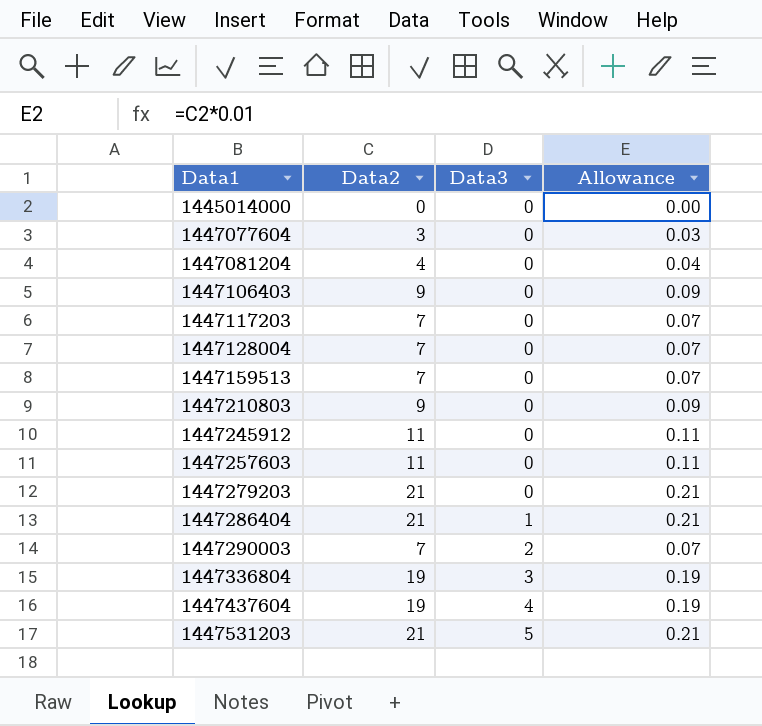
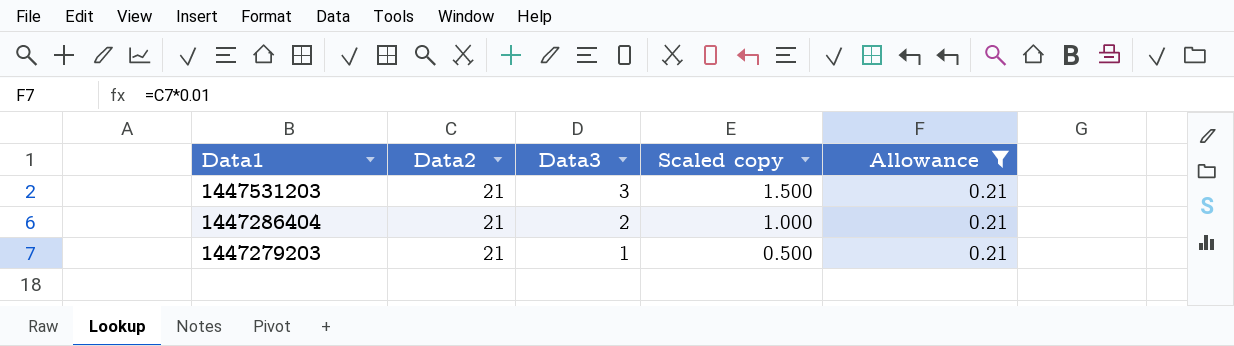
filter: none -> Allowance = 0.21
row order: Data1 ascending -> Data1 descending
column Scaled copy | formula: none -> [Data3] * 0.5
1447531203 | Data3: 5 -> 3
1447286404 | Data3: 1 -> 2
1447279203 | Data3: 0 -> 1

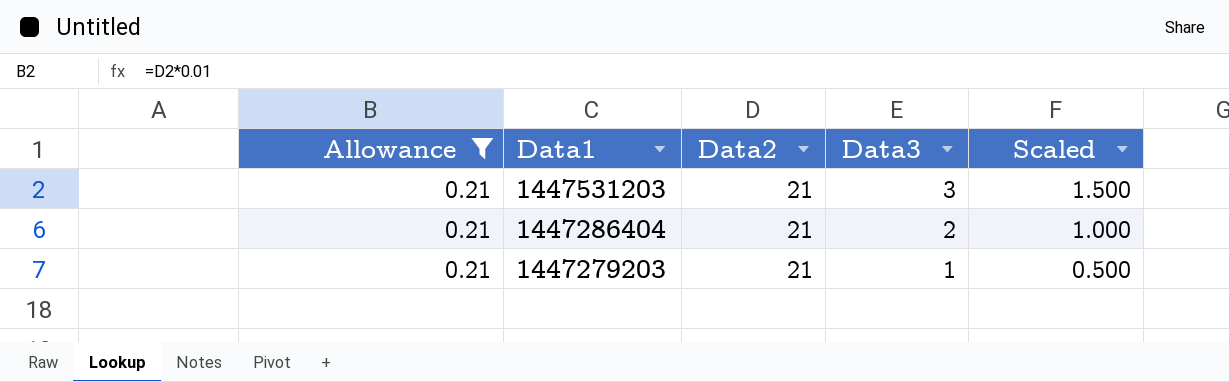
column Allowance | position: 5 -> 1
column name: Scaled copy -> Scaled

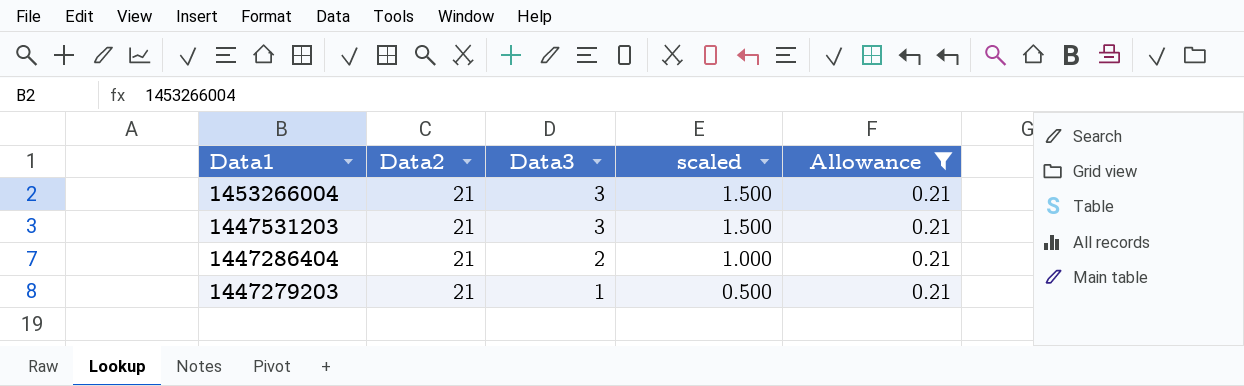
column name: Scaled -> scaled
column Allowance | position: 1 -> 5
row 1453266004: none -> 21 | 3 | 1.500 | 0.21

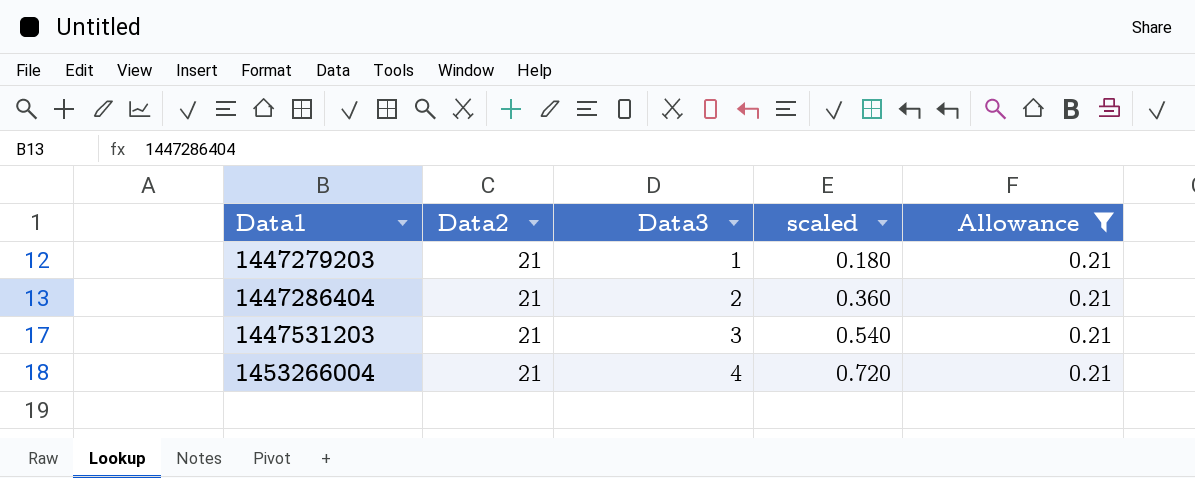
row order: Data1 descending -> Data1 ascending
column scaled | formula: [Data3] * 0.5 -> [Data3] * 0.18
1453266004 | Data3: 3 -> 4

